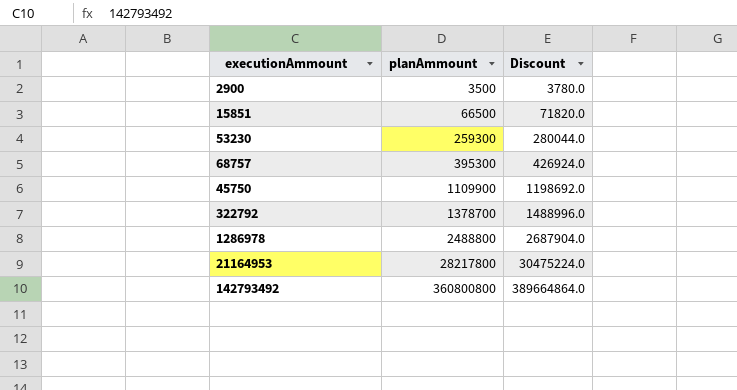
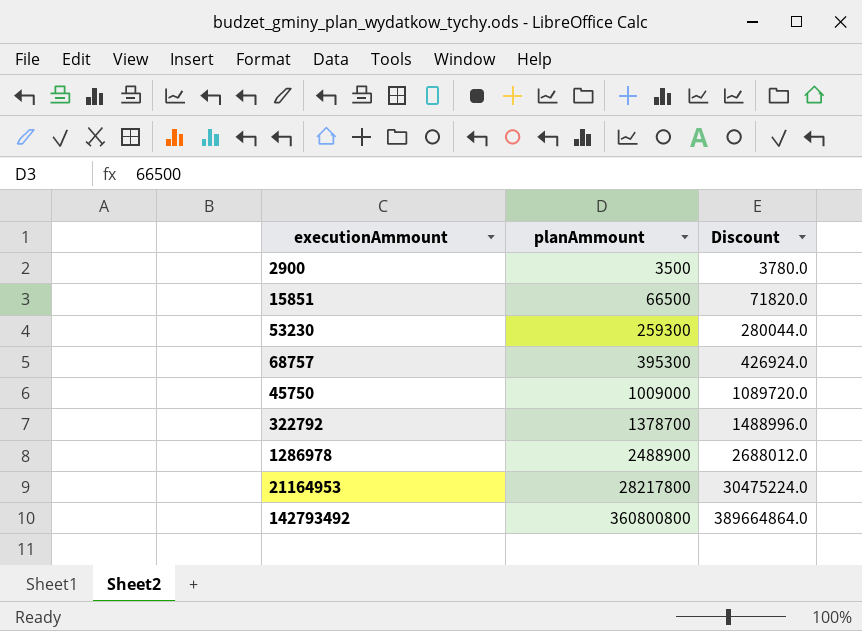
45750 | planAmmount: 1109900 -> 1009000
45750 | Discount: 1198692.0 -> 1089720.0
1286978 | planAmmount: 2488800 -> 2488900
1286978 | Discount: 2687904.0 -> 2688012.0

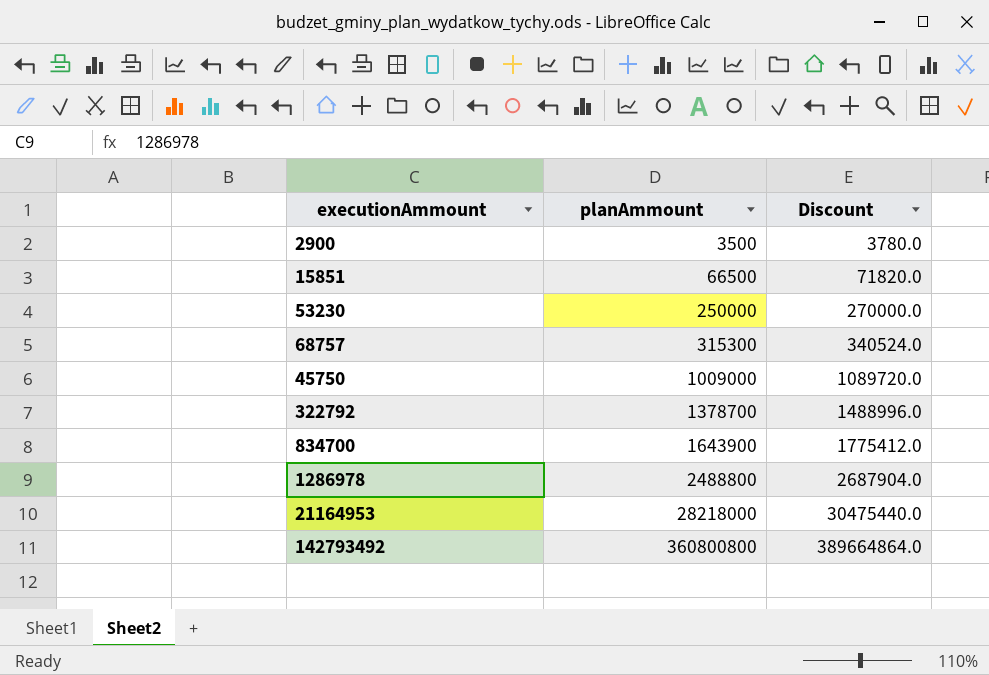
53230 | planAmmount: 259300 -> 250000
53230 | Discount: 280044.0 -> 270000.0
68757 | planAmmount: 395300 -> 315300
68757 | Discount: 426924.0 -> 340524.0
row 834700: none -> 1643900 | 1775412.0
1286978 | planAmmount: 2488900 -> 2488800
1286978 | Discount: 2688012.0 -> 2687904.0
21164953 | planAmmount: 28217800 -> 28218000
21164953 | Discount: 30475224.0 -> 30475440.0

